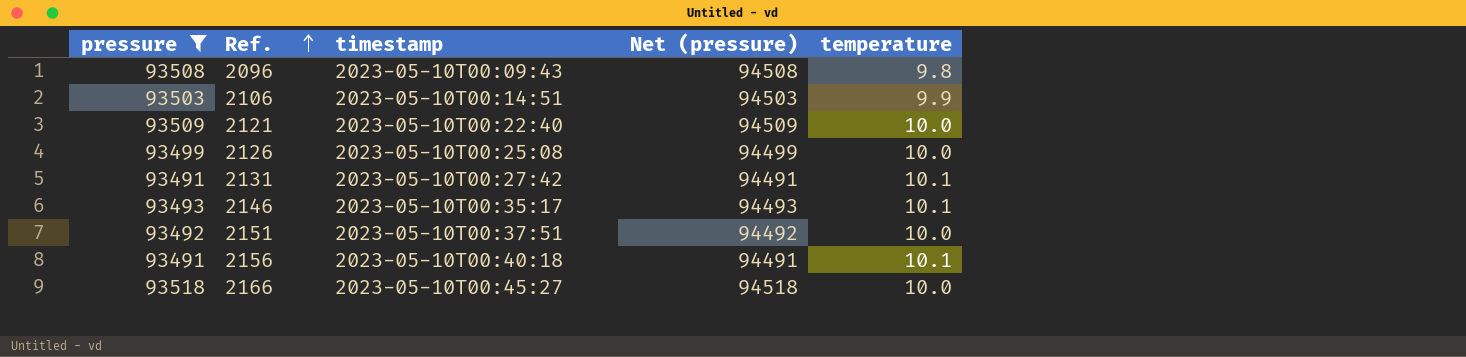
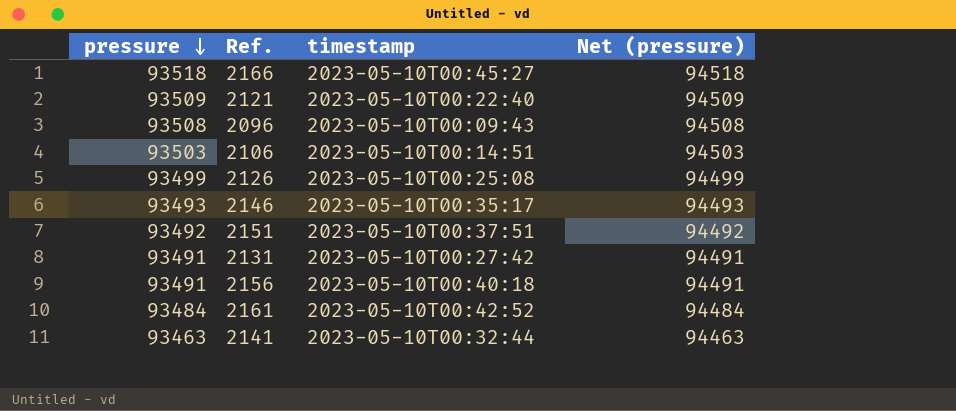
filter: pressure >= 93491 -> none
row order: Ref. ascending -> pressure descending
column temperature | position: 5 -> none

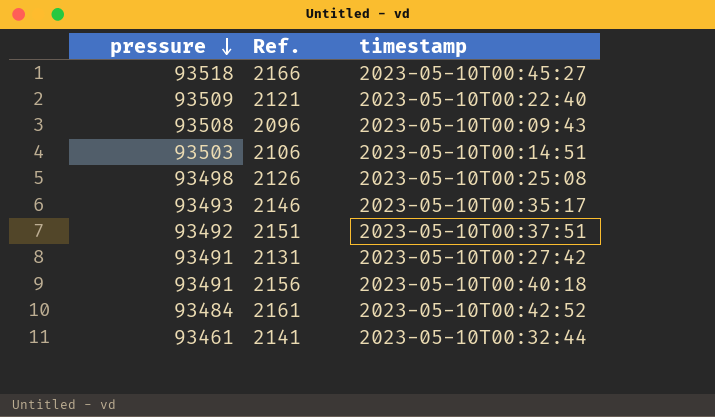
column Net (pressure) | formula: [pressure] + 1000 -> none
2126 | pressure: 93499 -> 93498
2141 | pressure: 93463 -> 93461

